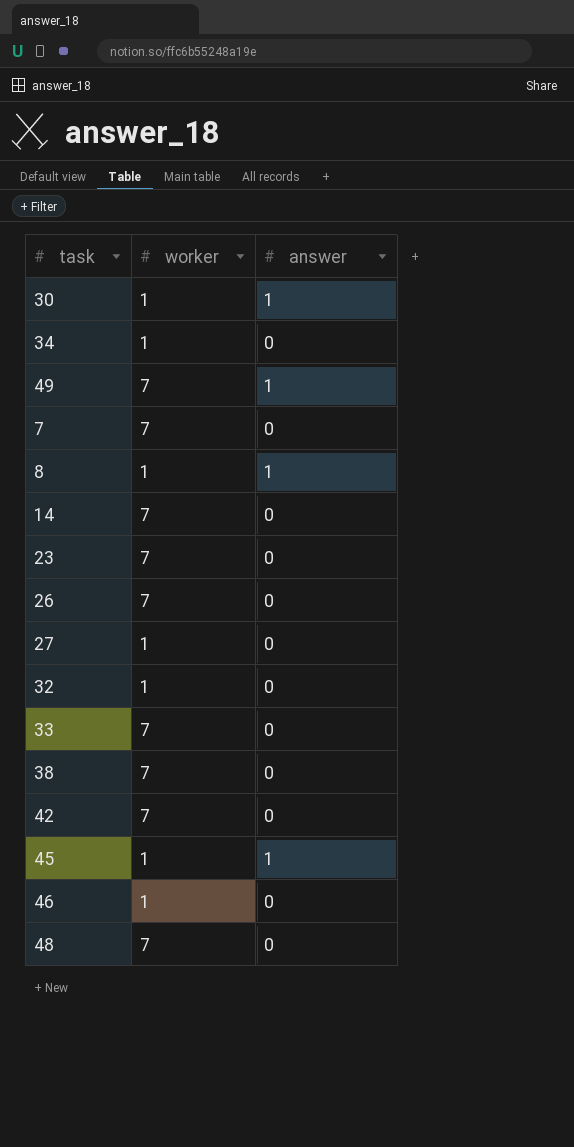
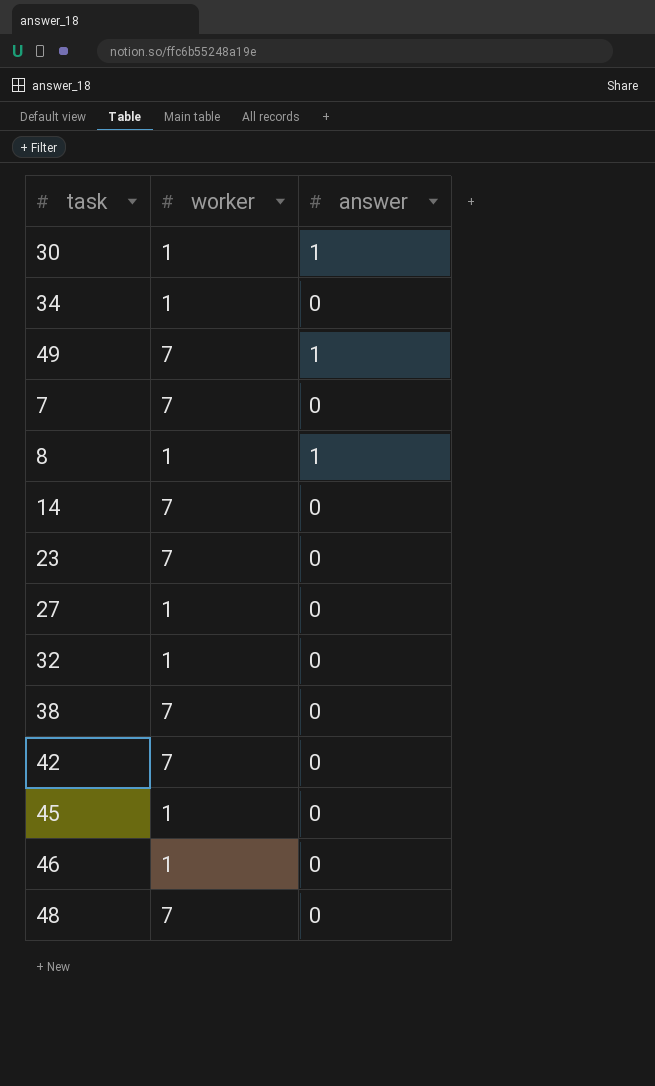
row 26: 7 | 0 -> none
row 33: 7 | 0 -> none
45 | answer: 1 -> 0

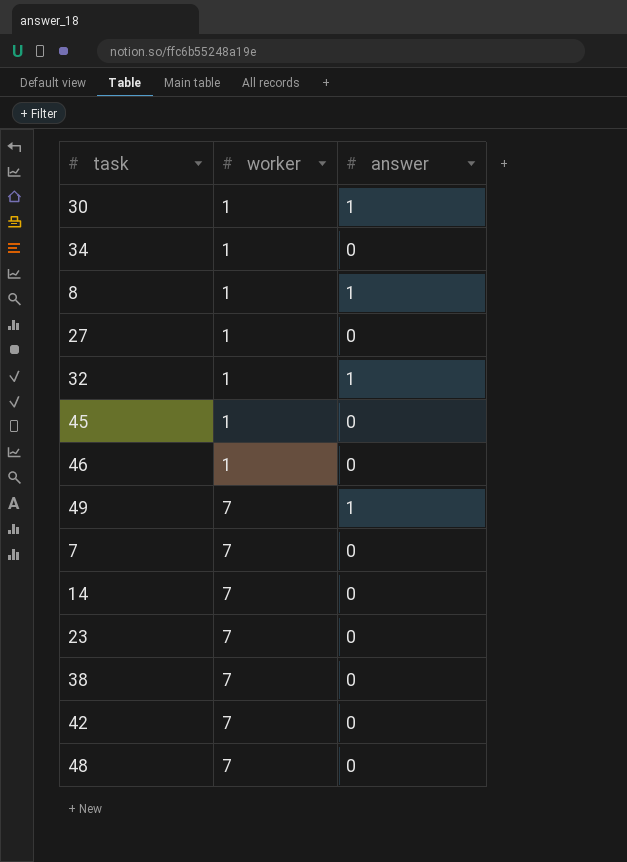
row order: none -> worker ascending
32 | answer: 0 -> 1

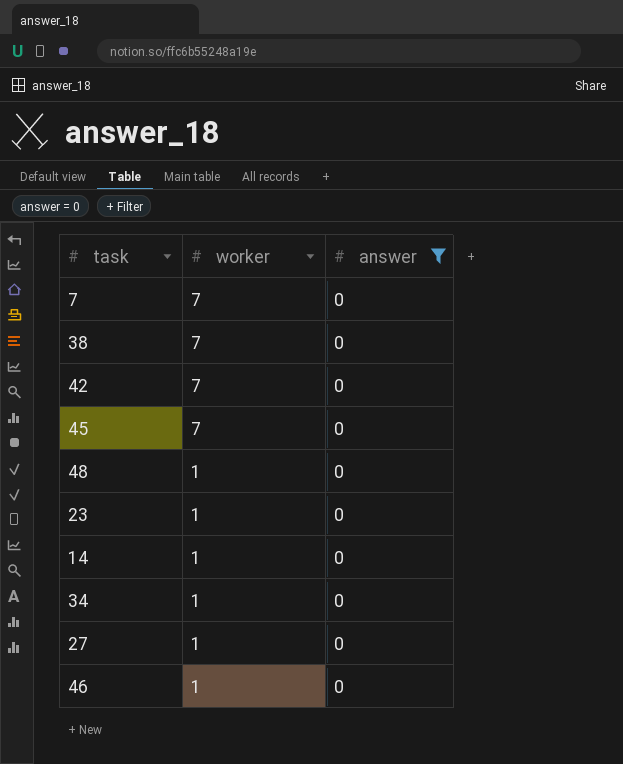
filter: none -> answer = 0
row order: worker ascending -> worker descending
45 | worker: 1 -> 7
48 | worker: 7 -> 1
23 | worker: 7 -> 1
14 | worker: 7 -> 1

